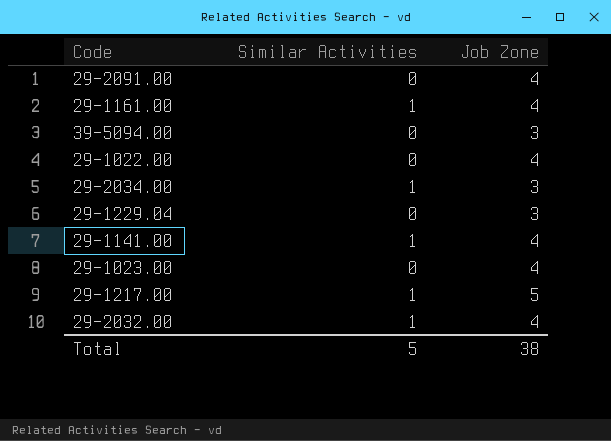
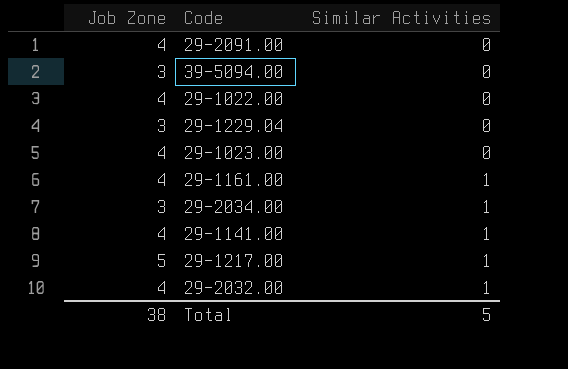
row order: none -> Similar Activities ascending
column Job Zone | position: 3 -> 1

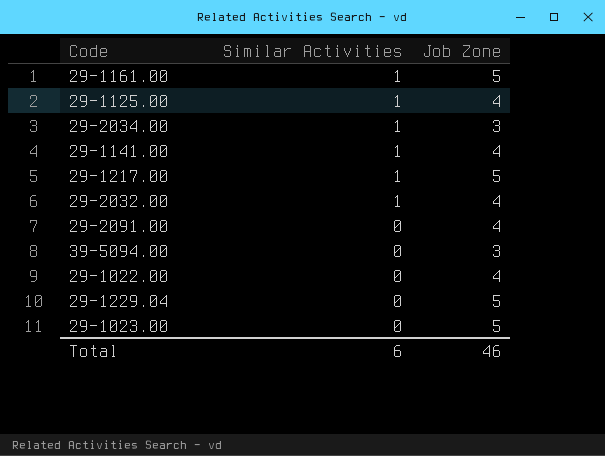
row order: Similar Activities ascending -> Similar Activities descending
column Job Zone | position: 1 -> 3
29-1161.00 | Job Zone: 4 -> 5
row 29-1125.00: none -> 1 | 4
29-1229.04 | Job Zone: 3 -> 5
29-1023.00 | Job Zone: 4 -> 5
Total | Similar Activities: 5 -> 6
Total | Job Zone: 38 -> 46

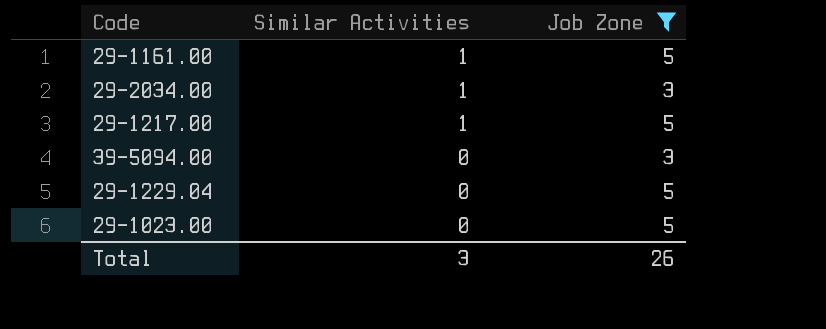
filter: none -> Job Zone != 4
Total | Similar Activities: 6 -> 3
Total | Job Zone: 46 -> 26

